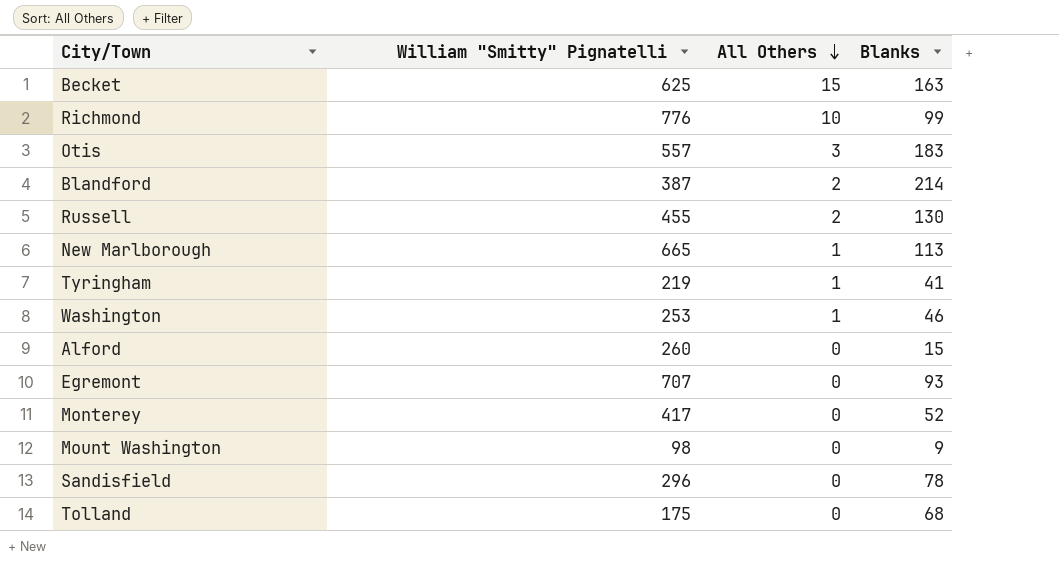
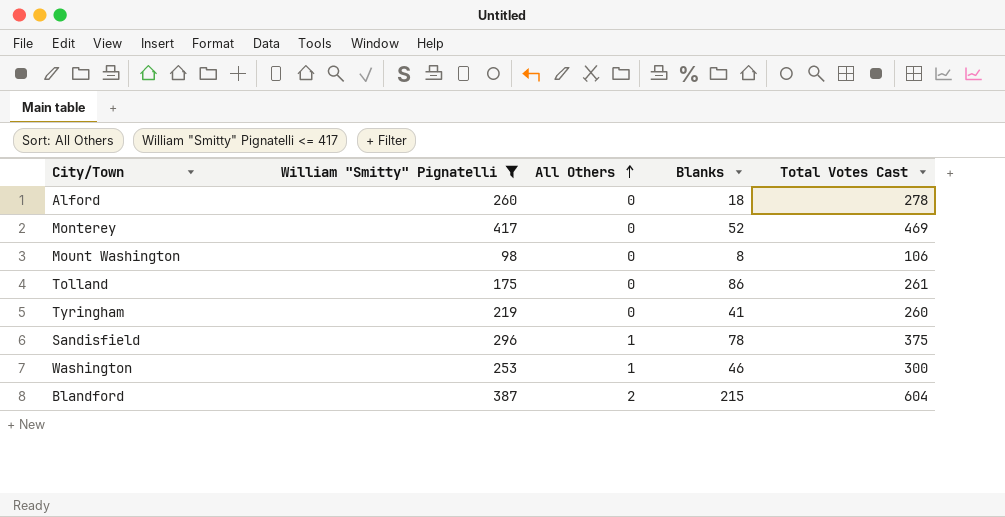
filter: none -> William "Smitty" Pignatelli <= 417
row order: All Others descending -> All Others ascending
column Total Votes Cast | formula: none -> [William "Smitty" Pignatelli] + [All Others] + [Blanks]
Alford | Blanks: 15 -> 18
Mount Washington | Blanks: 9 -> 8
Tolland | Blanks: 68 -> 86
Tyringham | All Others: 1 -> 0
Sandisfield | All Others: 0 -> 1
Blandford | Blanks: 214 -> 215

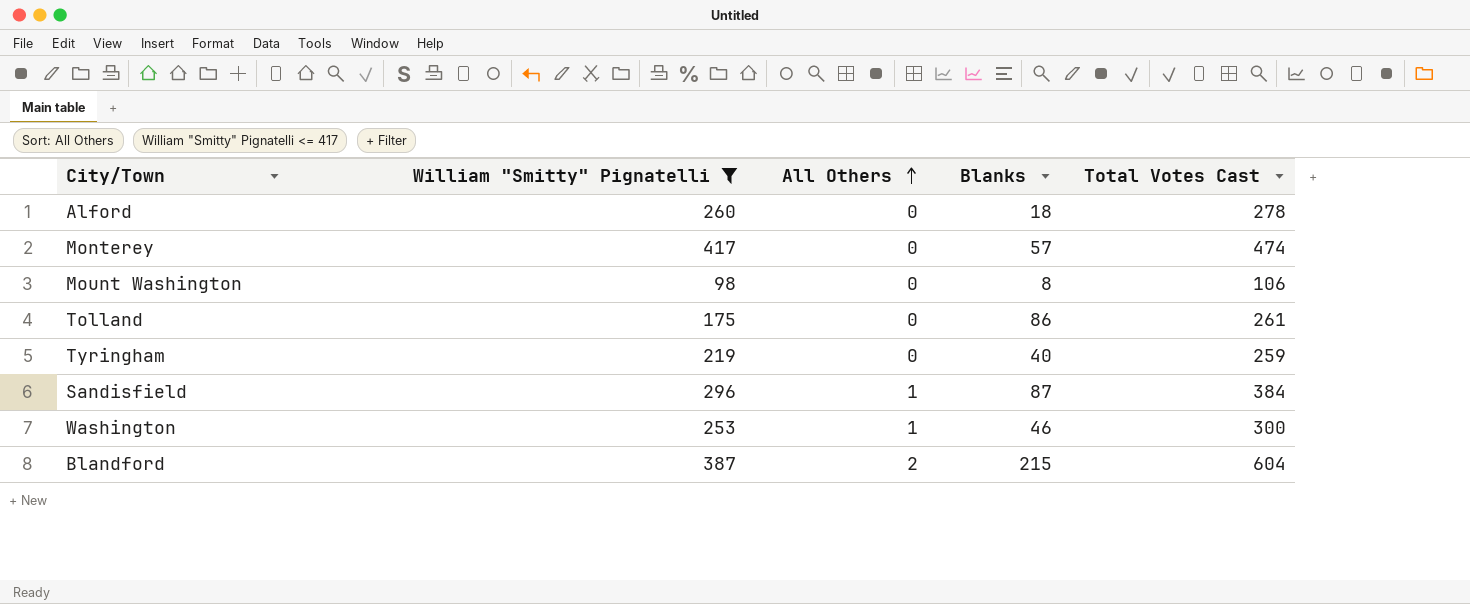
Monterey | Blanks: 52 -> 57
Monterey | Total Votes Cast: 469 -> 474
Tyringham | Blanks: 41 -> 40
Tyringham | Total Votes Cast: 260 -> 259
Sandisfield | Blanks: 78 -> 87
Sandisfield | Total Votes Cast: 375 -> 384

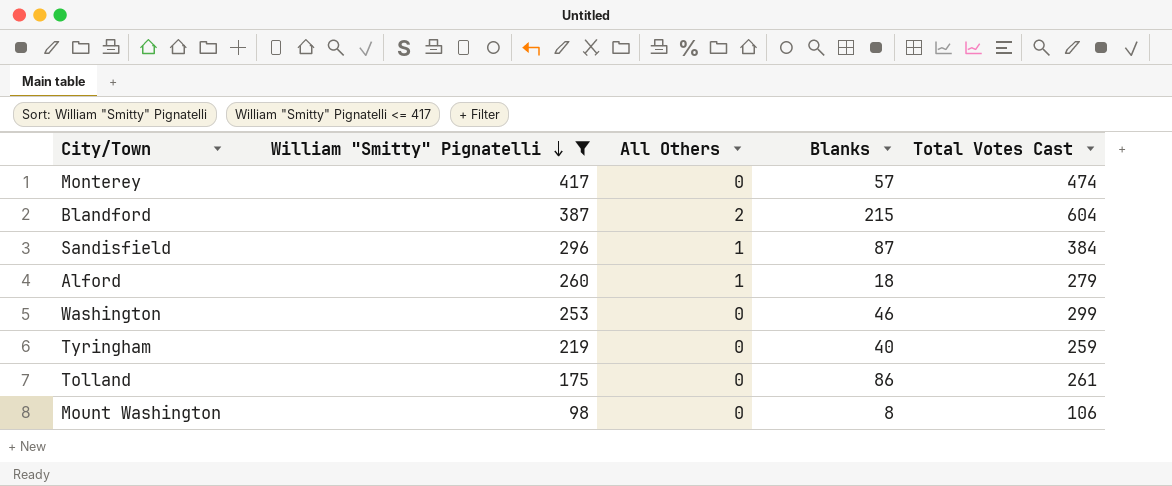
row order: All Others ascending -> William "Smitty" Pignatelli descending
Alford | All Others: 0 -> 1
Alford | Total Votes Cast: 278 -> 279
Washington | All Others: 1 -> 0
Washington | Total Votes Cast: 300 -> 299

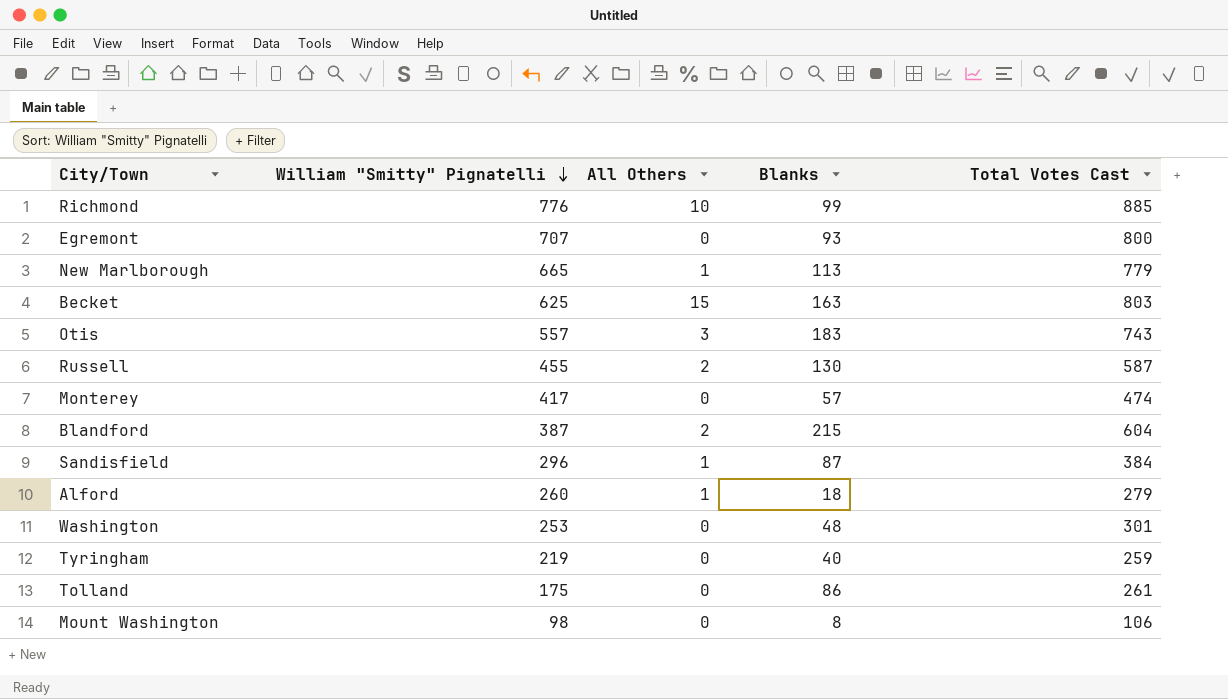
filter: William "Smitty" Pignatelli <= 417 -> none
Washington | Blanks: 46 -> 48
Washington | Total Votes Cast: 299 -> 301

